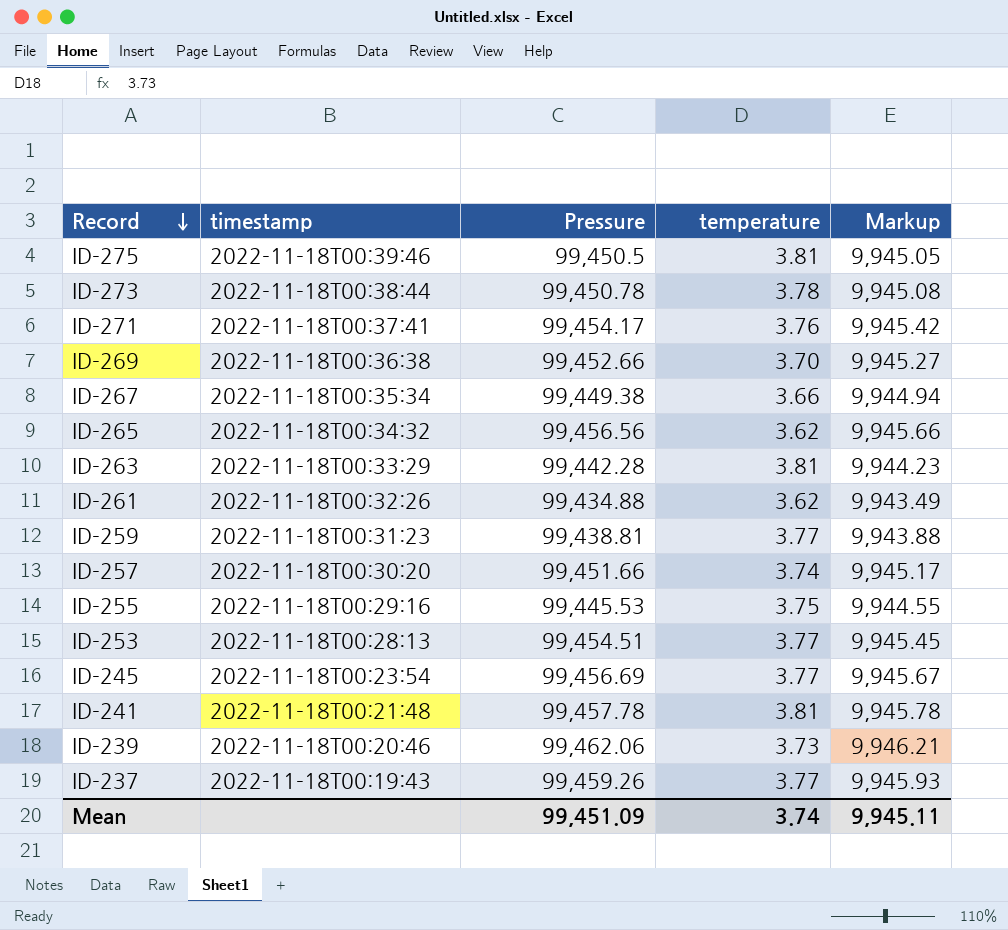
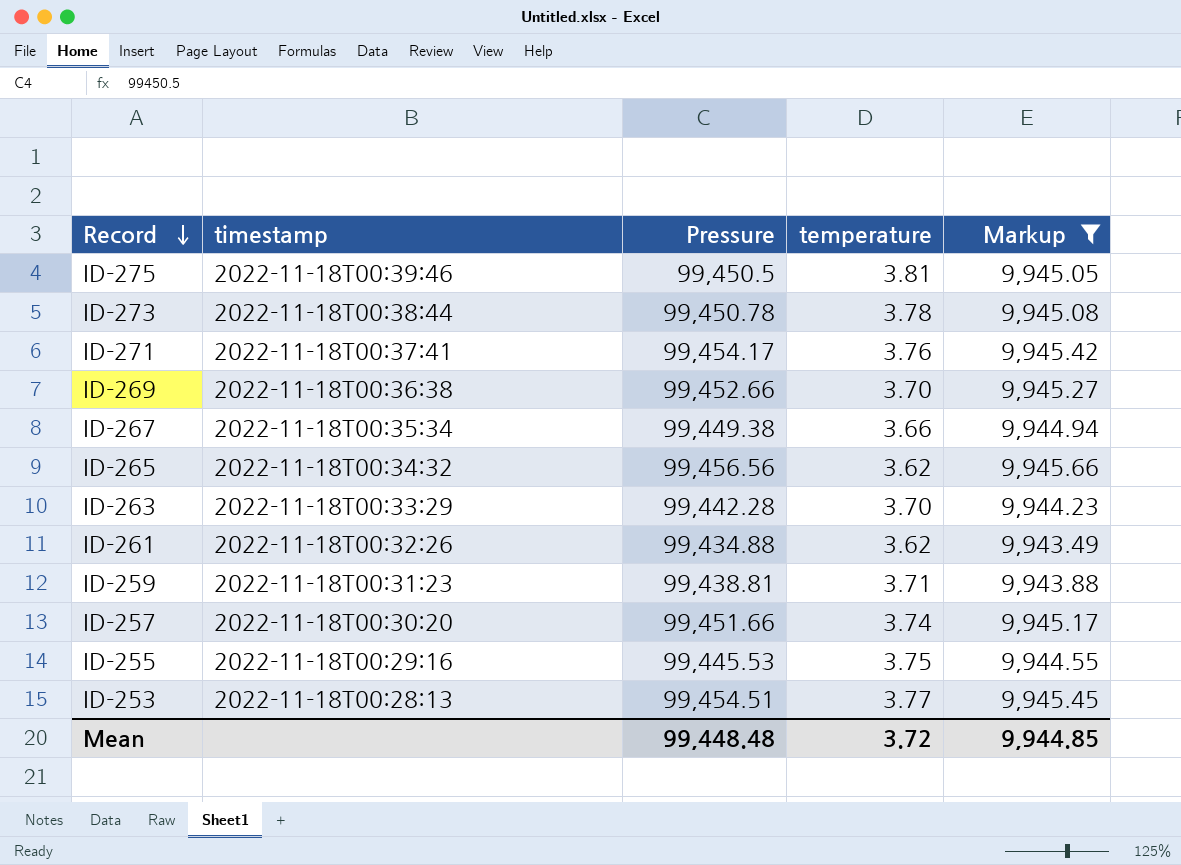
filter: none -> Markup <= 9,945.66
ID-263 | temperature: 3.81 -> 3.70
ID-259 | temperature: 3.77 -> 3.71
Mean | Pressure: 99,451.09 -> 99,448.48
Mean | temperature: 3.74 -> 3.72
Mean | Markup: 9,945.11 -> 9,944.85

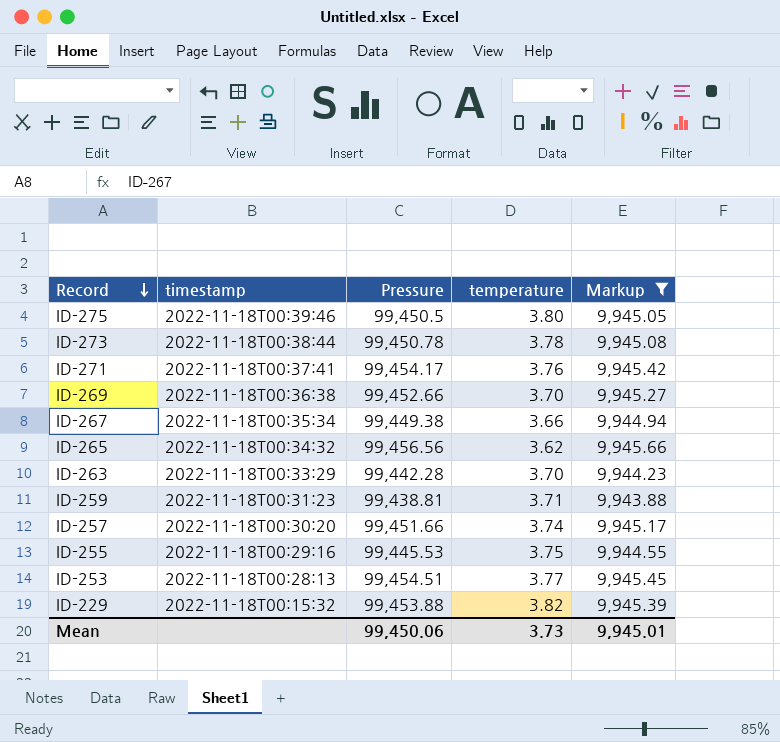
row ID-261: 2022-11-18T00:32:26 | 99,434.88 | 3.62 | 9,943.49 -> none
ID-275 | temperature: 3.81 -> 3.80
row ID-229: none -> 2022-11-18T00:15:32 | 99,453.88 | 3.82 | 9,945.39
Mean | Pressure: 99,448.48 -> 99,450.06
Mean | temperature: 3.72 -> 3.73
Mean | Markup: 9,944.85 -> 9,945.01

